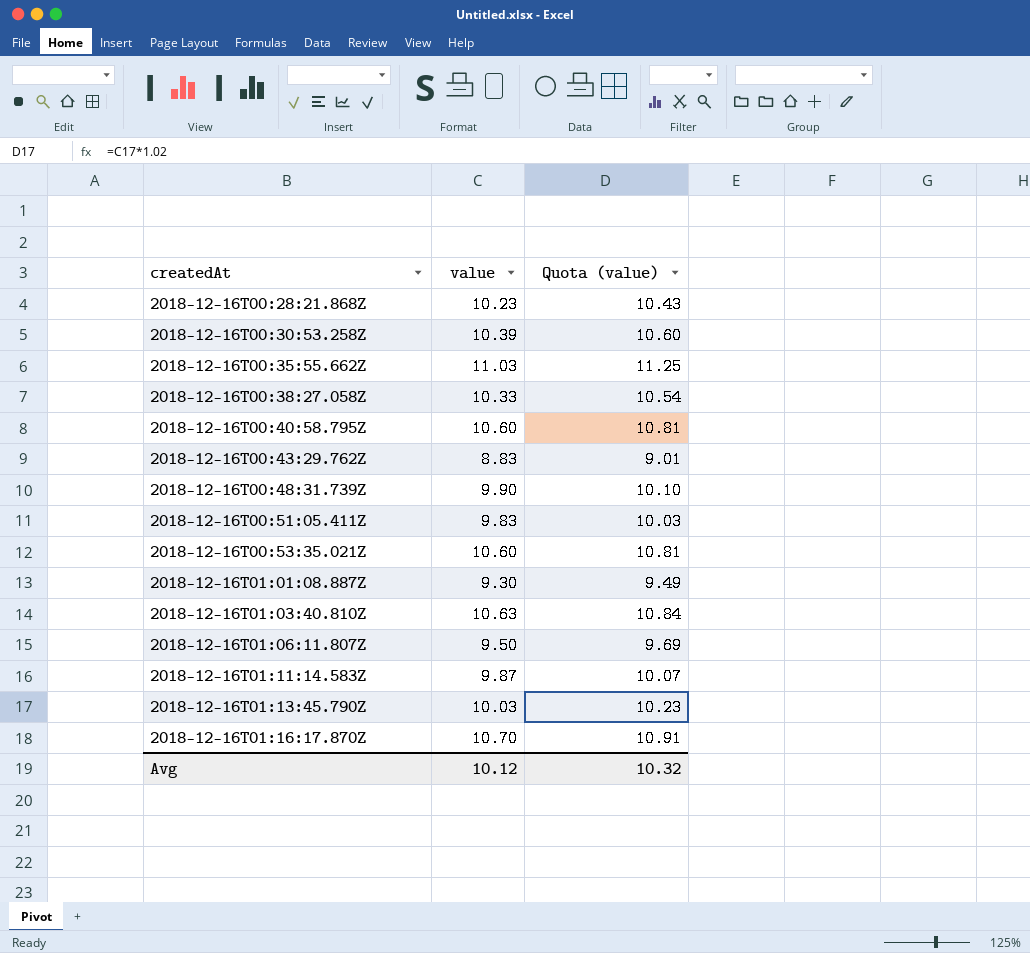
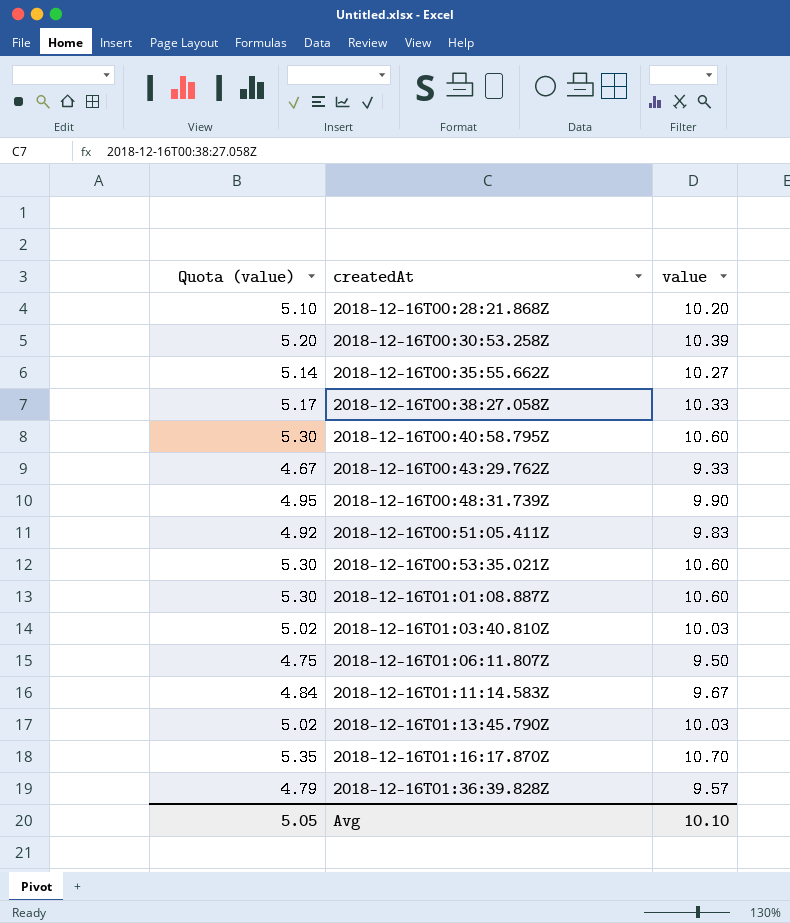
column Quota (value) | formula: [value] * 1.02 -> [value] * 0.5
column Quota (value) | position: 3 -> 1
2018-12-16T00:28:21.868Z | value: 10.23 -> 10.20
2018-12-16T00:35:55.662Z | value: 11.03 -> 10.27
2018-12-16T00:43:29.762Z | value: 8.83 -> 9.33
2018-12-16T01:01:08.887Z | value: 9.30 -> 10.60
2018-12-16T01:03:40.810Z | value: 10.63 -> 10.03
2018-12-16T01:11:14.583Z | value: 9.87 -> 9.67
row 2018-12-16T01:36:39.828Z: none -> 4.79 | 9.57
Avg | Quota (value): 10.32 -> 5.05
Avg | value: 10.12 -> 10.10

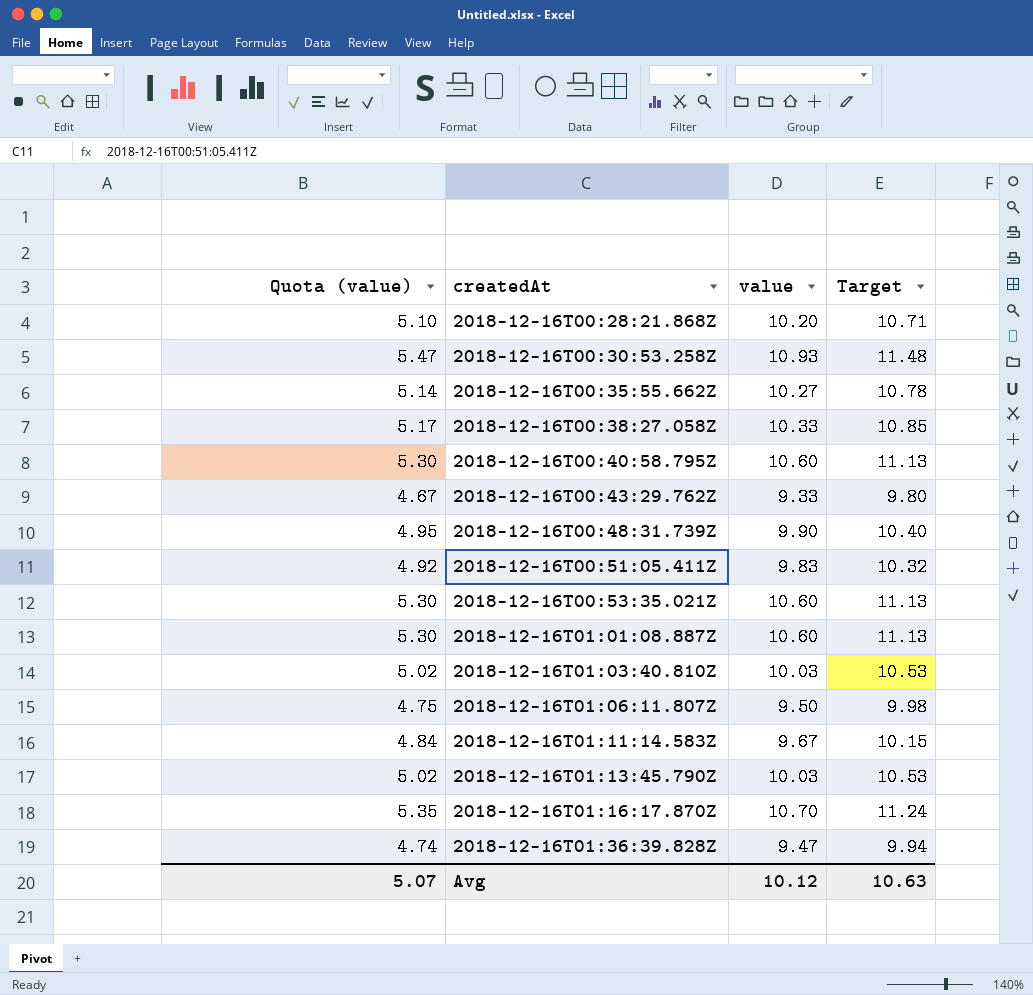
column Target | formula: none -> [value] * 1.05
2018-12-16T00:30:53.258Z | Quota (value): 5.20 -> 5.47
2018-12-16T00:30:53.258Z | value: 10.39 -> 10.93
2018-12-16T01:36:39.828Z | Quota (value): 4.79 -> 4.74
2018-12-16T01:36:39.828Z | value: 9.57 -> 9.47
Avg | Quota (value): 5.05 -> 5.07
Avg | value: 10.10 -> 10.12

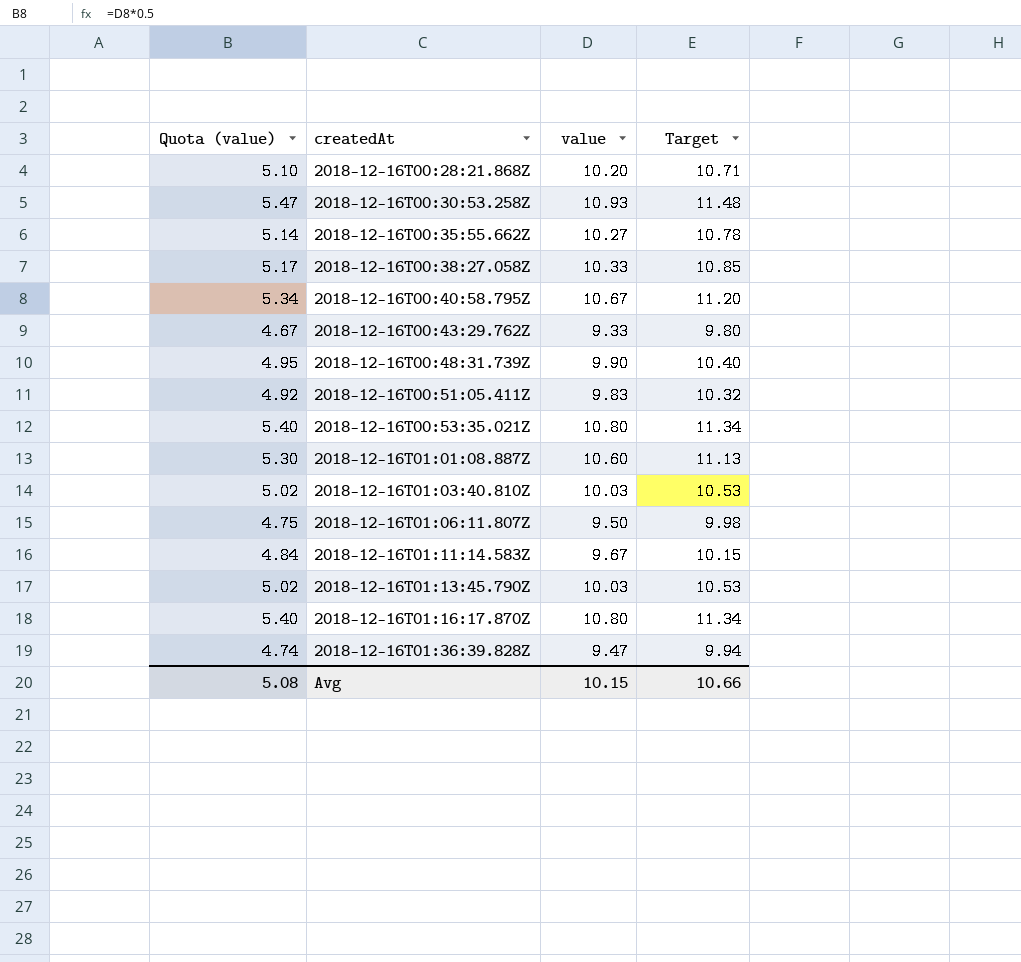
2018-12-16T00:40:58.795Z | Quota (value): 5.30 -> 5.34
2018-12-16T00:40:58.795Z | value: 10.60 -> 10.67
2018-12-16T00:40:58.795Z | Target: 11.13 -> 11.20
2018-12-16T00:53:35.021Z | Quota (value): 5.30 -> 5.40
2018-12-16T00:53:35.021Z | value: 10.60 -> 10.80
2018-12-16T00:53:35.021Z | Target: 11.13 -> 11.34
2018-12-16T01:16:17.870Z | Quota (value): 5.35 -> 5.40
2018-12-16T01:16:17.870Z | value: 10.70 -> 10.80
2018-12-16T01:16:17.870Z | Target: 11.24 -> 11.34
Avg | Quota (value): 5.07 -> 5.08
Avg | value: 10.12 -> 10.15
Avg | Target: 10.63 -> 10.66

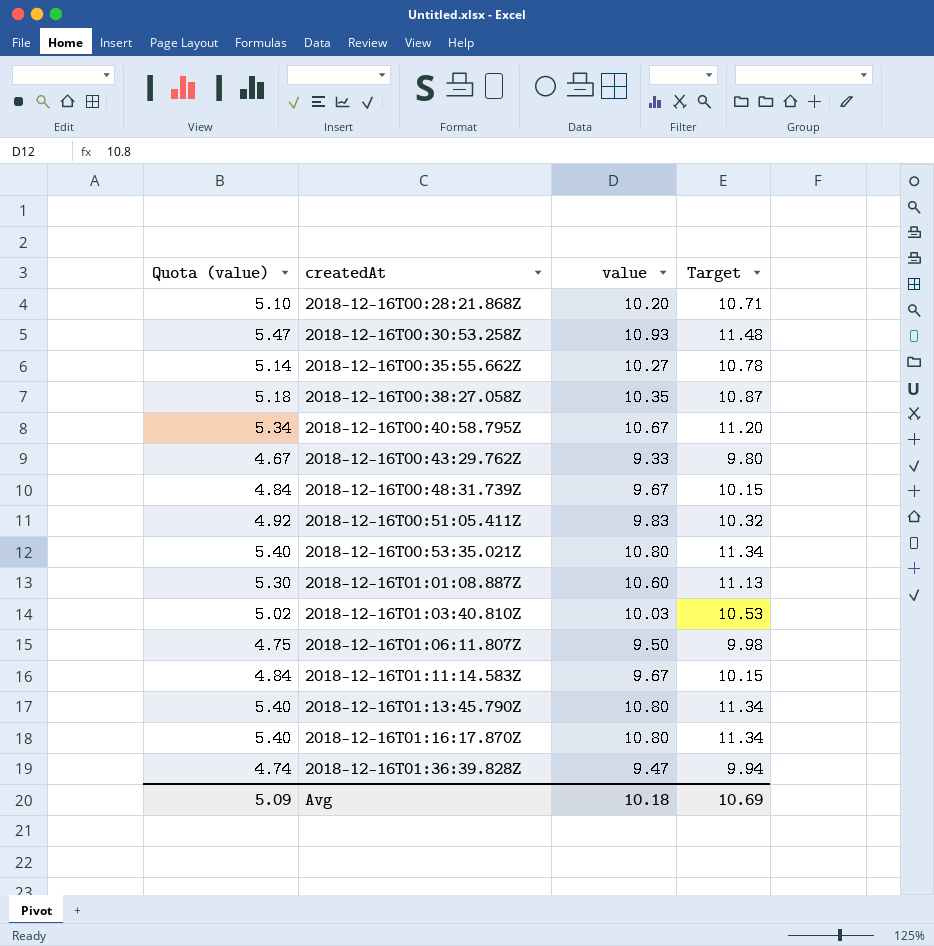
2018-12-16T00:38:27.058Z | Quota (value): 5.17 -> 5.18
2018-12-16T00:38:27.058Z | value: 10.33 -> 10.35
2018-12-16T00:38:27.058Z | Target: 10.85 -> 10.87
2018-12-16T00:48:31.739Z | Quota (value): 4.95 -> 4.84
2018-12-16T00:48:31.739Z | value: 9.90 -> 9.67
2018-12-16T00:48:31.739Z | Target: 10.40 -> 10.15
2018-12-16T01:13:45.790Z | Quota (value): 5.02 -> 5.40
2018-12-16T01:13:45.790Z | value: 10.03 -> 10.80
2018-12-16T01:13:45.790Z | Target: 10.53 -> 11.34
Avg | Quota (value): 5.08 -> 5.09
Avg | value: 10.15 -> 10.18
Avg | Target: 10.66 -> 10.69

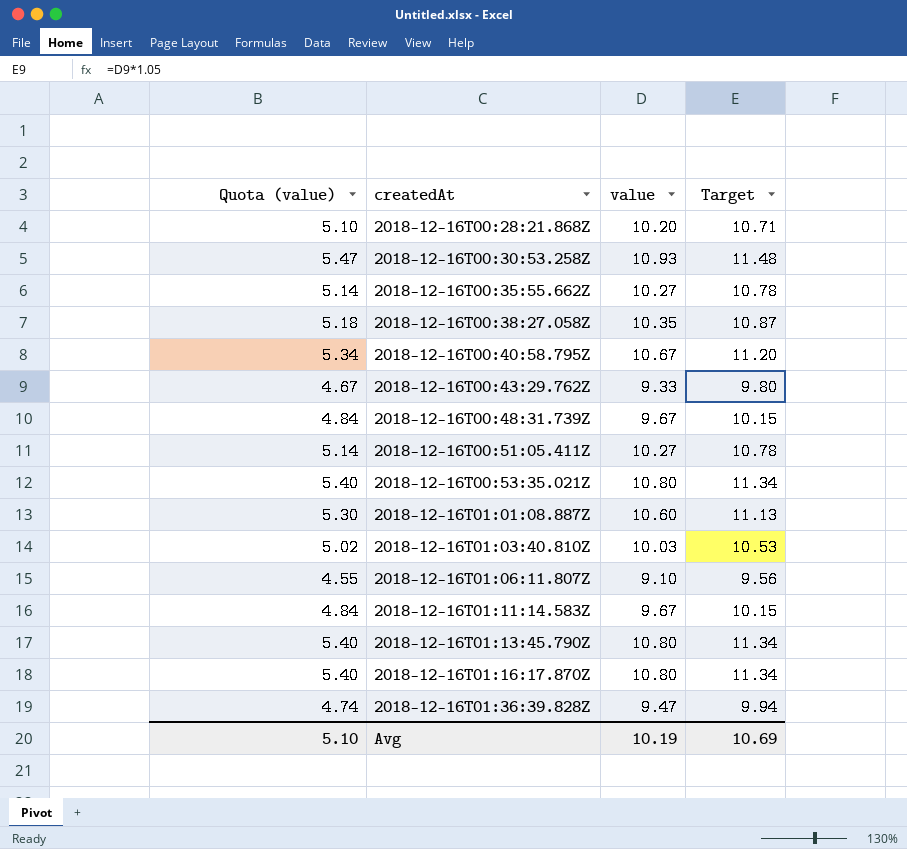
2018-12-16T00:51:05.411Z | Quota (value): 4.92 -> 5.14
2018-12-16T00:51:05.411Z | value: 9.83 -> 10.27
2018-12-16T00:51:05.411Z | Target: 10.32 -> 10.78
2018-12-16T01:06:11.807Z | Quota (value): 4.75 -> 4.55
2018-12-16T01:06:11.807Z | value: 9.50 -> 9.10
2018-12-16T01:06:11.807Z | Target: 9.98 -> 9.56
Avg | Quota (value): 5.09 -> 5.10
Avg | value: 10.18 -> 10.19

